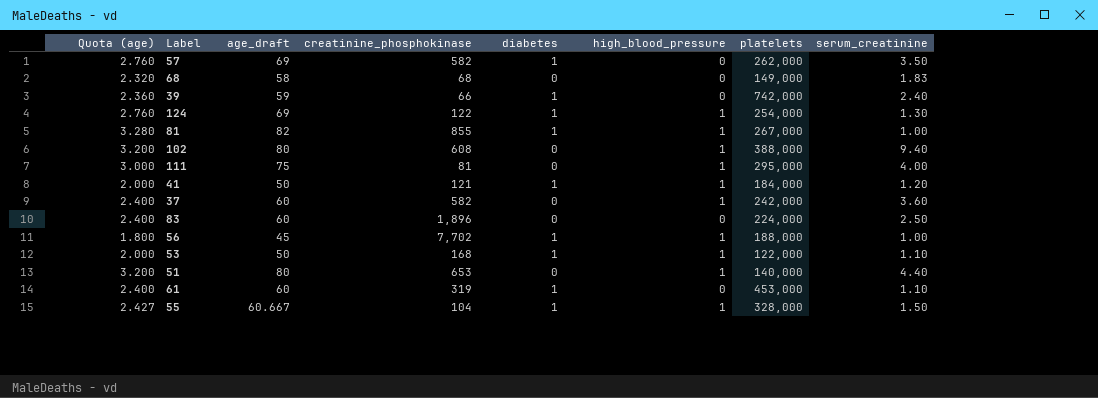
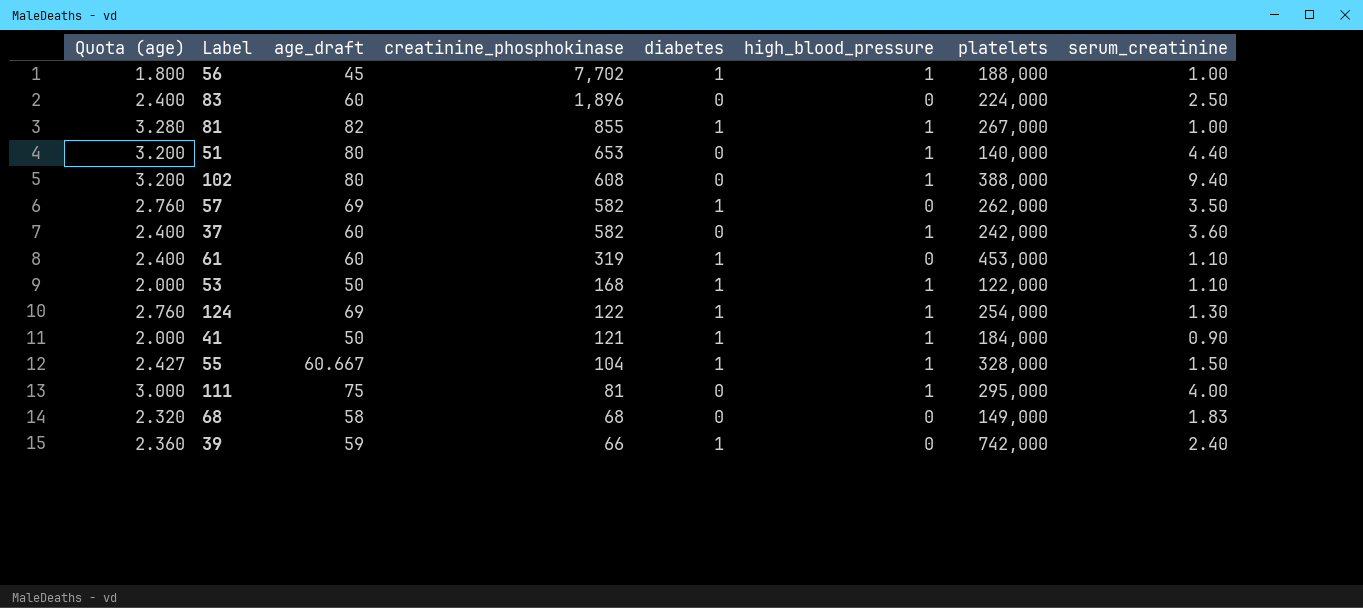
row order: none -> creatinine_phosphokinase descending
41 | serum_creatinine: 1.20 -> 0.90

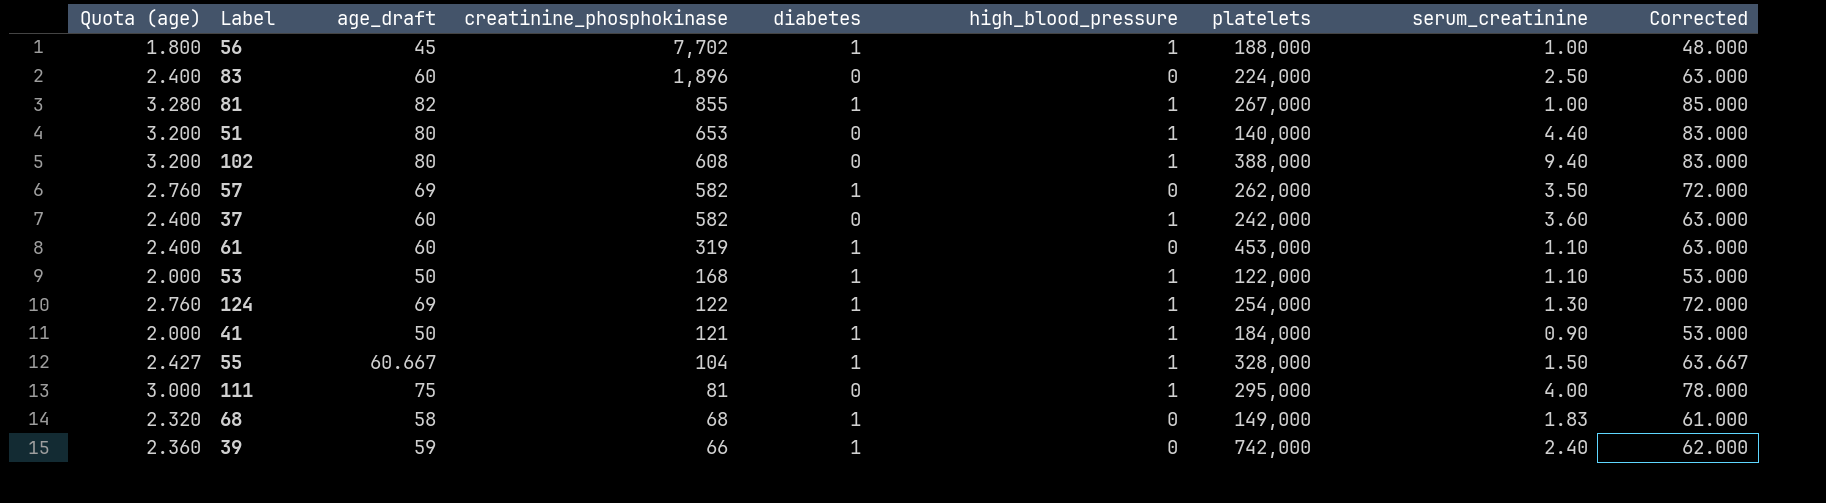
column Corrected | formula: none -> [age_draft] + 3
68 | diabetes: 0 -> 1

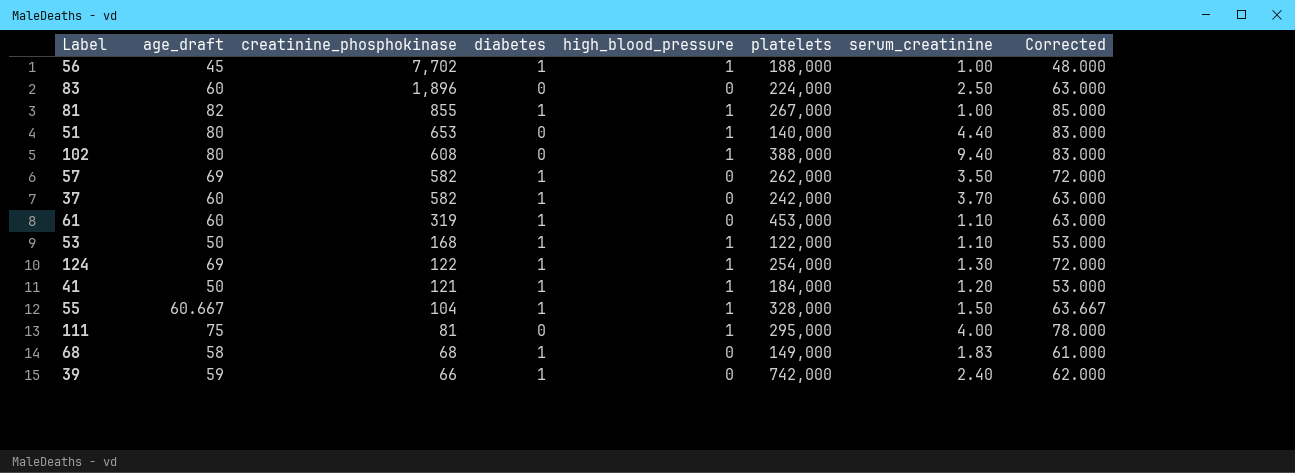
column Quota (age) | formula: [age_draft] * 0.04 -> none
37 | diabetes: 0 -> 1
37 | high_blood_pressure: 1 -> 0
37 | serum_creatinine: 3.60 -> 3.70
41 | serum_creatinine: 0.90 -> 1.20

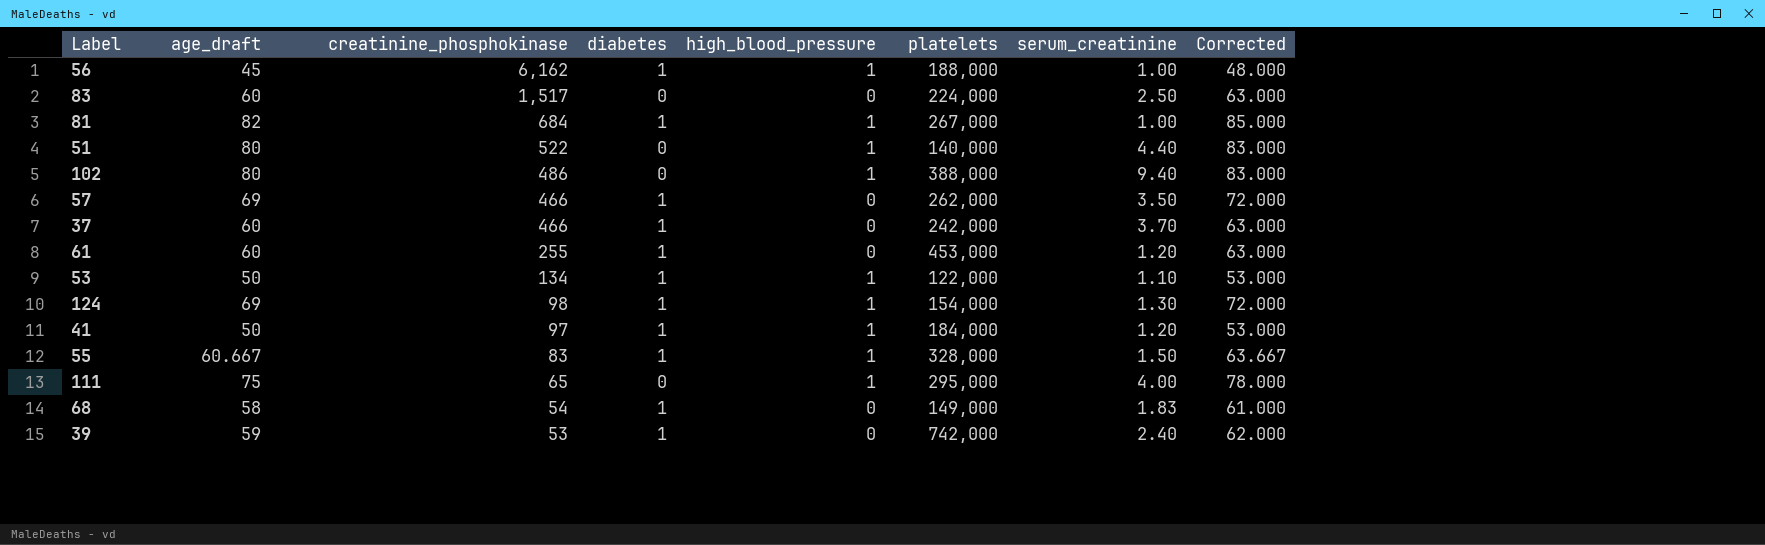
56 | creatinine_phosphokinase: 7,702 -> 6,162
83 | creatinine_phosphokinase: 1,896 -> 1,517
81 | creatinine_phosphokinase: 855 -> 684
51 | creatinine_phosphokinase: 653 -> 522
102 | creatinine_phosphokinase: 608 -> 486
57 | creatinine_phosphokinase: 582 -> 466
37 | creatinine_phosphokinase: 582 -> 466
61 | creatinine_phosphokinase: 319 -> 255
61 | serum_creatinine: 1.10 -> 1.20
53 | creatinine_phosphokinase: 168 -> 134
124 | creatinine_phosphokinase: 122 -> 98
124 | platelets: 254,000 -> 154,000
41 | creatinine_phosphokinase: 121 -> 97
55 | creatinine_phosphokinase: 104 -> 83
111 | creatinine_phosphokinase: 81 -> 65
68 | creatinine_phosphokinase: 68 -> 54
39 | creatinine_phosphokinase: 66 -> 53

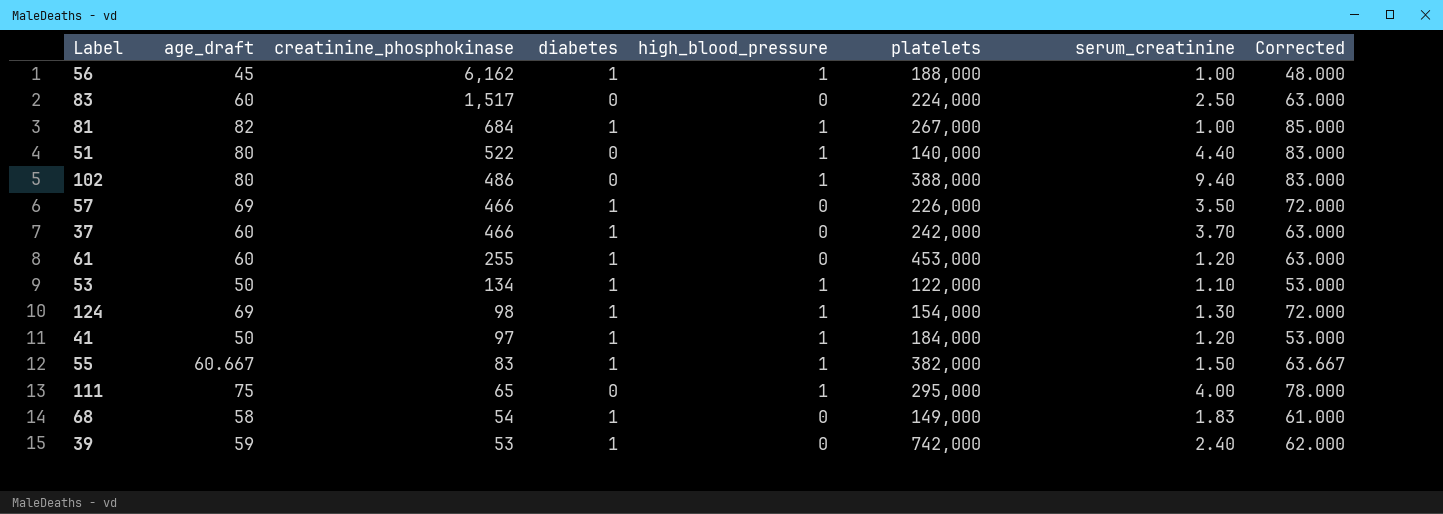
57 | platelets: 262,000 -> 226,000
55 | platelets: 328,000 -> 382,000

